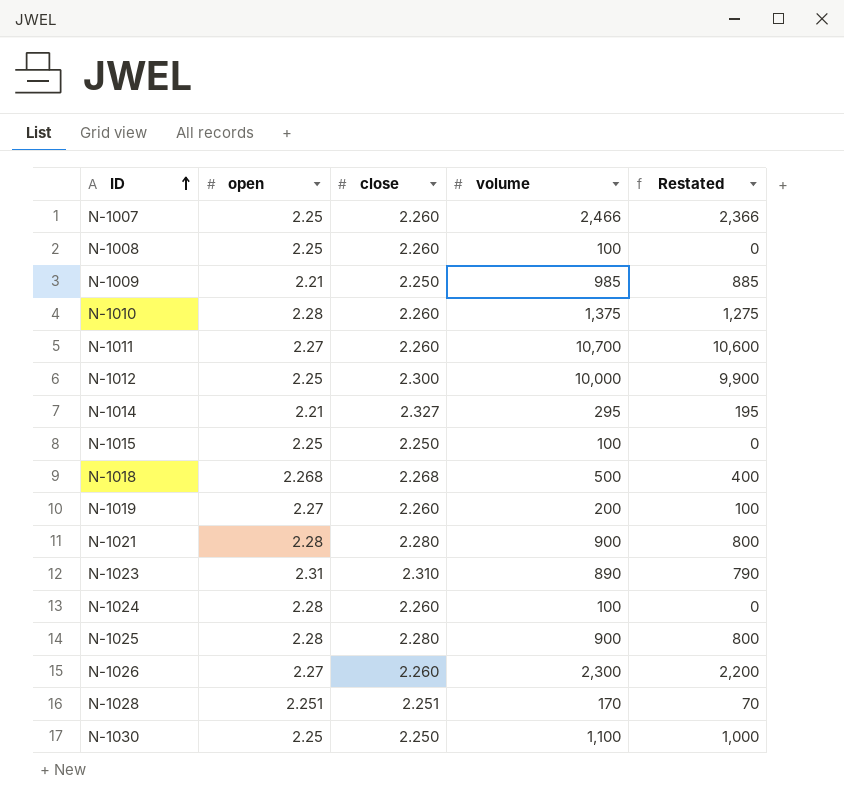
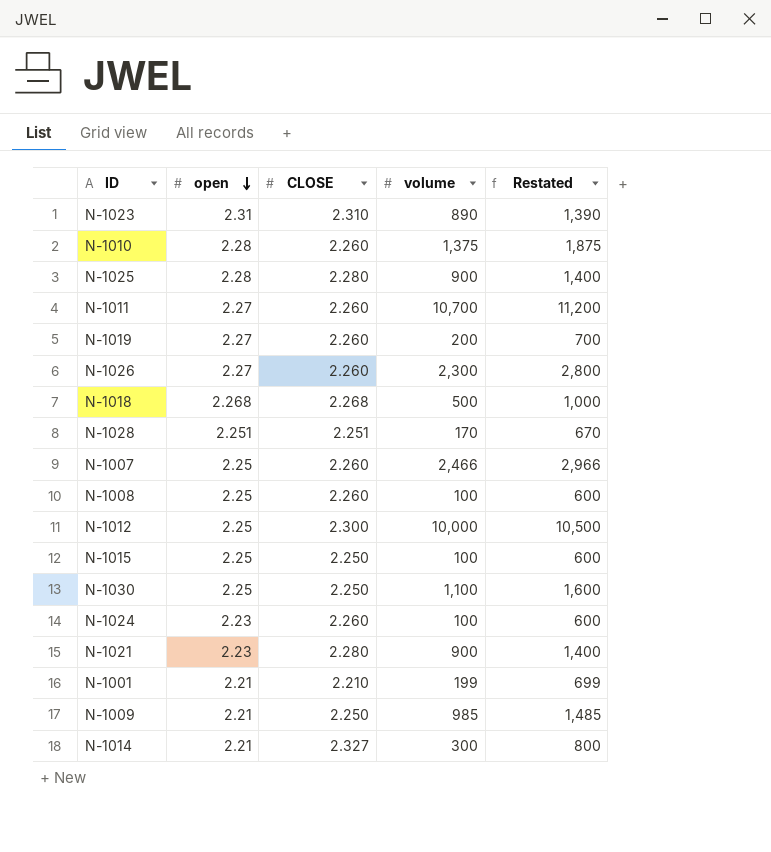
row order: ID ascending -> open descending
column name: close -> CLOSE
column Restated | formula: [volume] - 100 -> [volume] + 500
N-1024 | open: 2.28 -> 2.23
N-1021 | open: 2.28 -> 2.23
row N-1001: none -> 2.21 | 2.210 | 199 | 699
N-1014 | volume: 295 -> 300

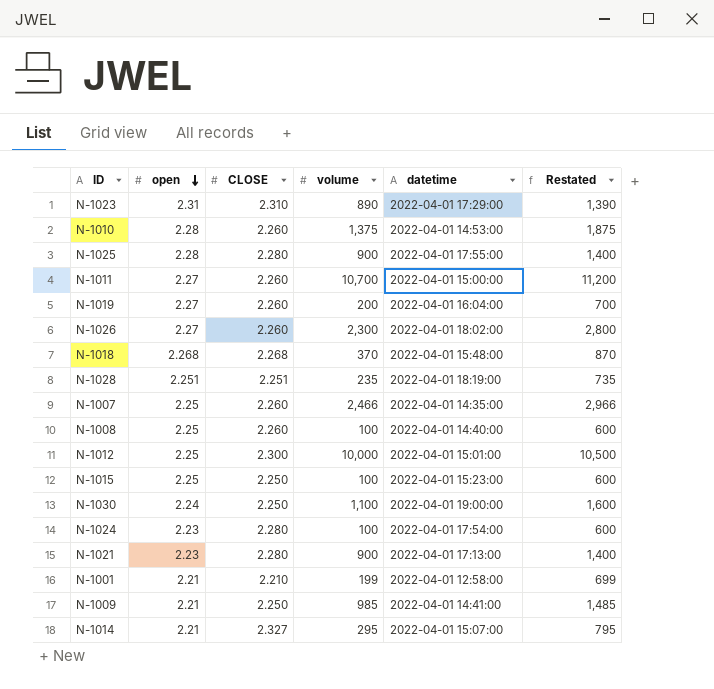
column datetime | position: none -> 5
N-1018 | volume: 500 -> 370
N-1018 | Restated: 1,000 -> 870
N-1028 | volume: 170 -> 235
N-1028 | Restated: 670 -> 735
N-1030 | open: 2.25 -> 2.24
N-1024 | CLOSE: 2.260 -> 2.280
N-1014 | volume: 300 -> 295
N-1014 | Restated: 800 -> 795

